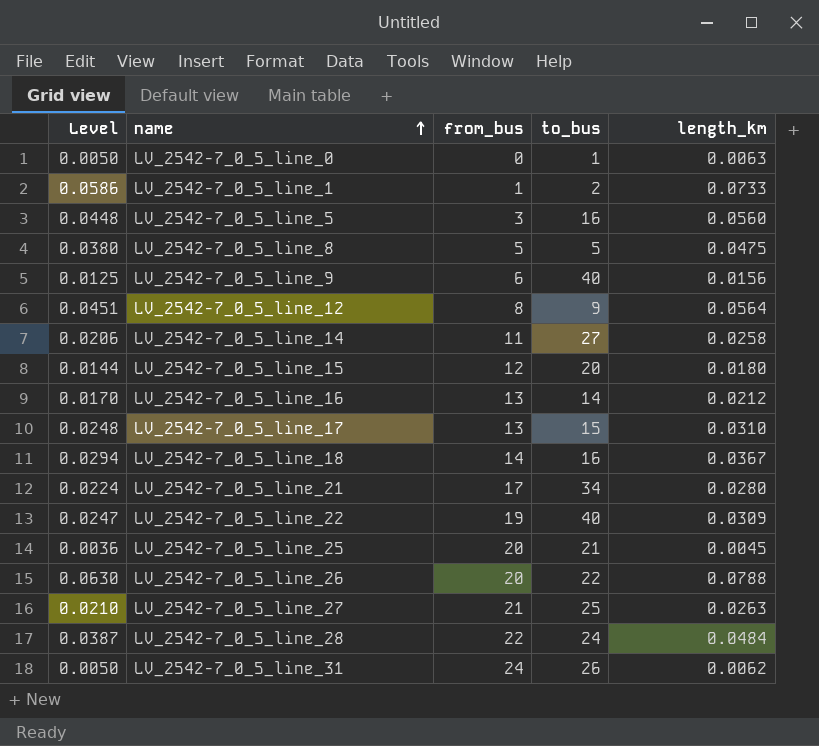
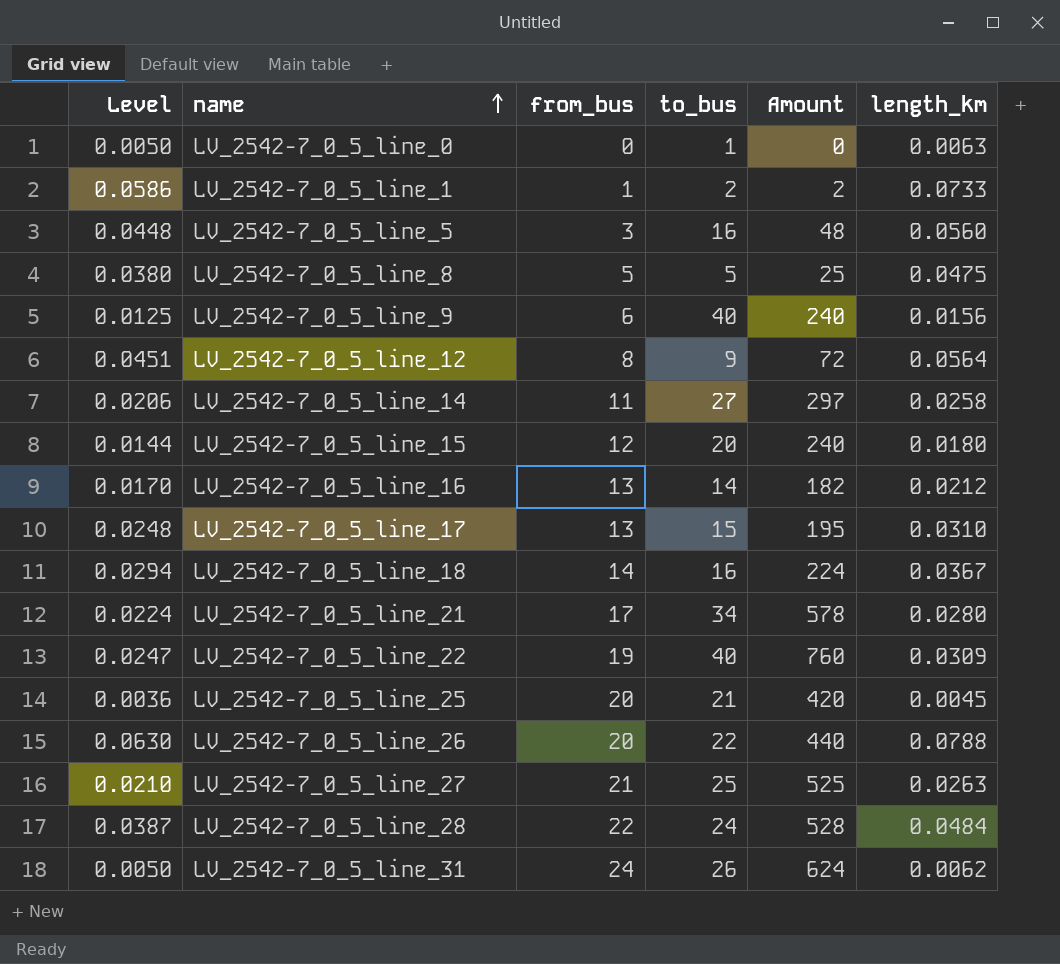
column Amount | formula: none -> [from_bus] * [to_bus]

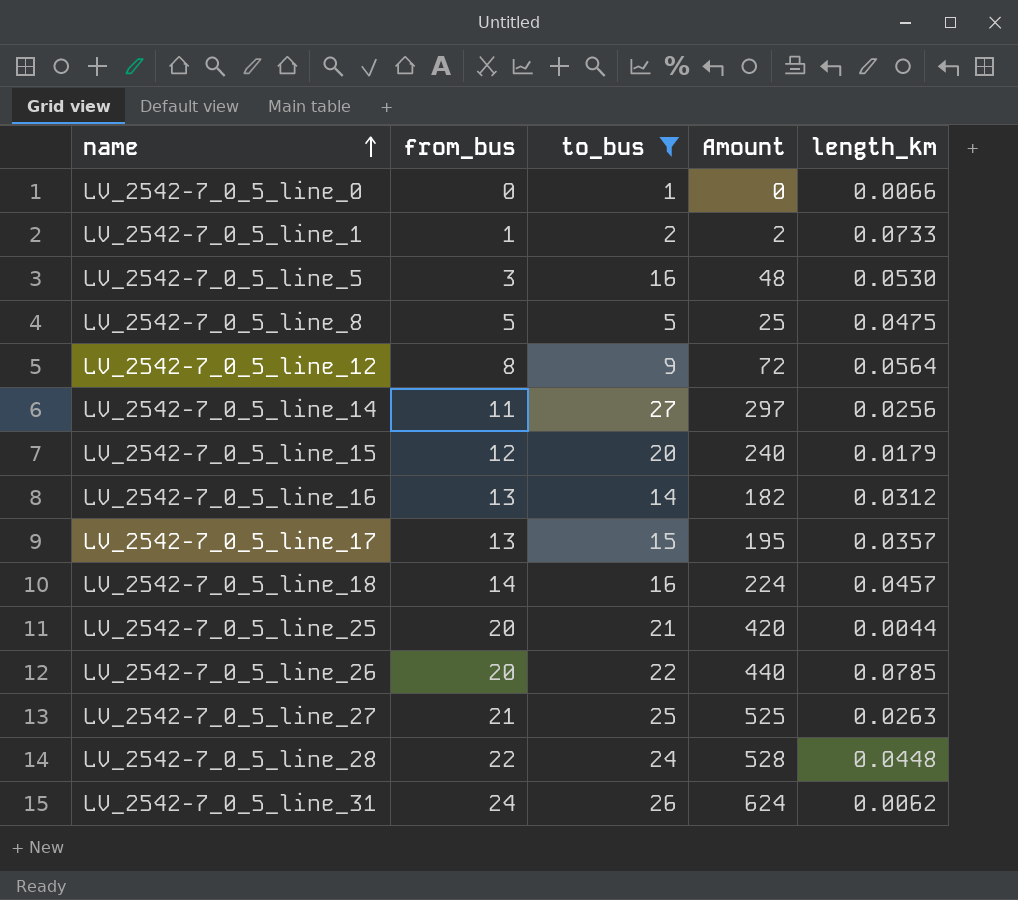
filter: none -> to_bus <= 27
column Level | formula: [length_km] * 0.8 -> none
LV_2542-7_0_5_line_0 | length_km: 0.0063 -> 0.0066
LV_2542-7_0_5_line_5 | length_km: 0.0560 -> 0.0530
LV_2542-7_0_5_line_14 | length_km: 0.0258 -> 0.0256
LV_2542-7_0_5_line_15 | length_km: 0.0180 -> 0.0179
LV_2542-7_0_5_line_16 | length_km: 0.0212 -> 0.0312
LV_2542-7_0_5_line_17 | length_km: 0.0310 -> 0.0357
LV_2542-7_0_5_line_18 | length_km: 0.0367 -> 0.0457
LV_2542-7_0_5_line_25 | length_km: 0.0045 -> 0.0044
LV_2542-7_0_5_line_26 | length_km: 0.0788 -> 0.0785
LV_2542-7_0_5_line_28 | length_km: 0.0484 -> 0.0448

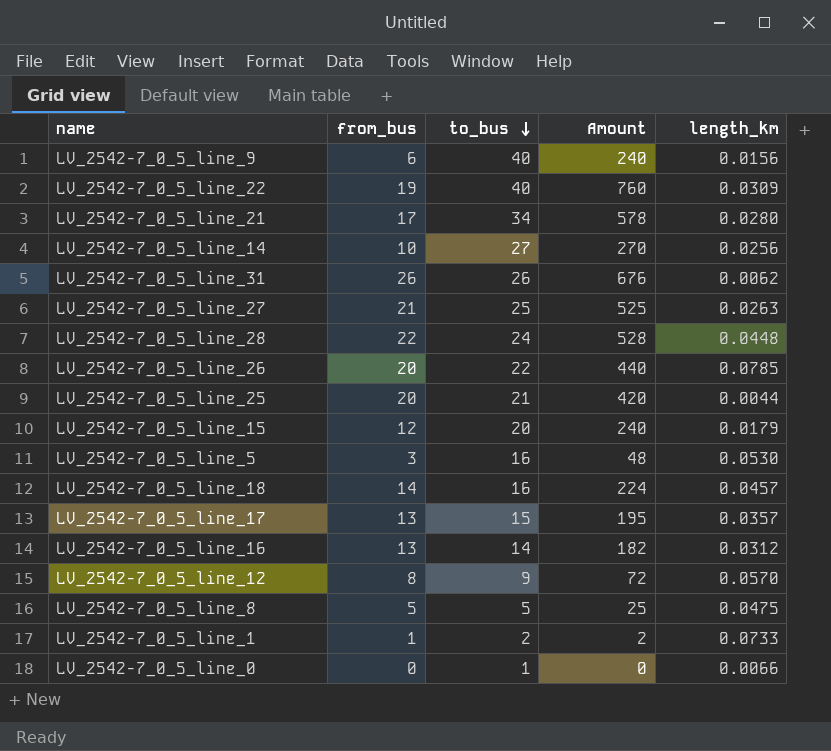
filter: to_bus <= 27 -> none
row order: name ascending -> to_bus descending
LV_2542-7_0_5_line_14 | from_bus: 11 -> 10
LV_2542-7_0_5_line_14 | Amount: 297 -> 270
LV_2542-7_0_5_line_31 | from_bus: 24 -> 26
LV_2542-7_0_5_line_31 | Amount: 624 -> 676
LV_2542-7_0_5_line_12 | length_km: 0.0564 -> 0.0570

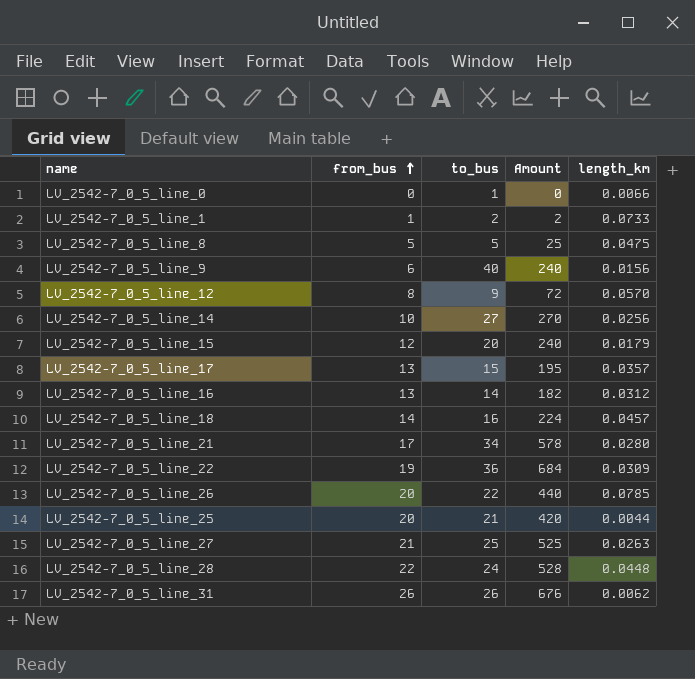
row order: to_bus descending -> from_bus ascending
row LV_2542-7_0_5_line_5: 3 | 16 | 48 | 0.0530 -> none
LV_2542-7_0_5_line_22 | to_bus: 40 -> 36
LV_2542-7_0_5_line_22 | Amount: 760 -> 684

